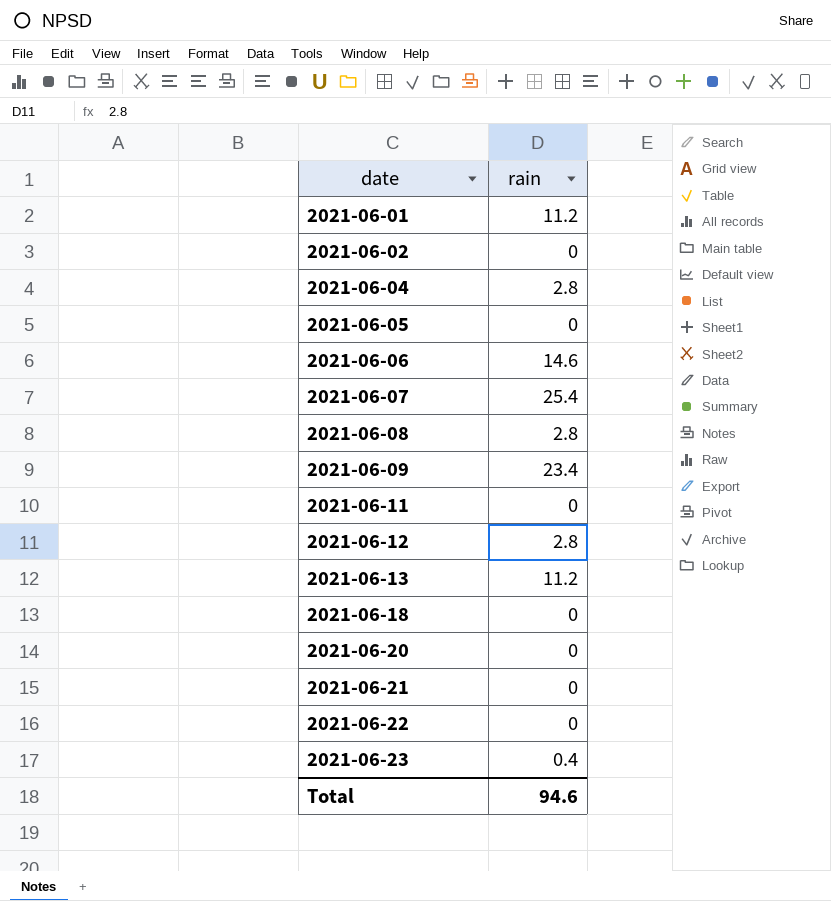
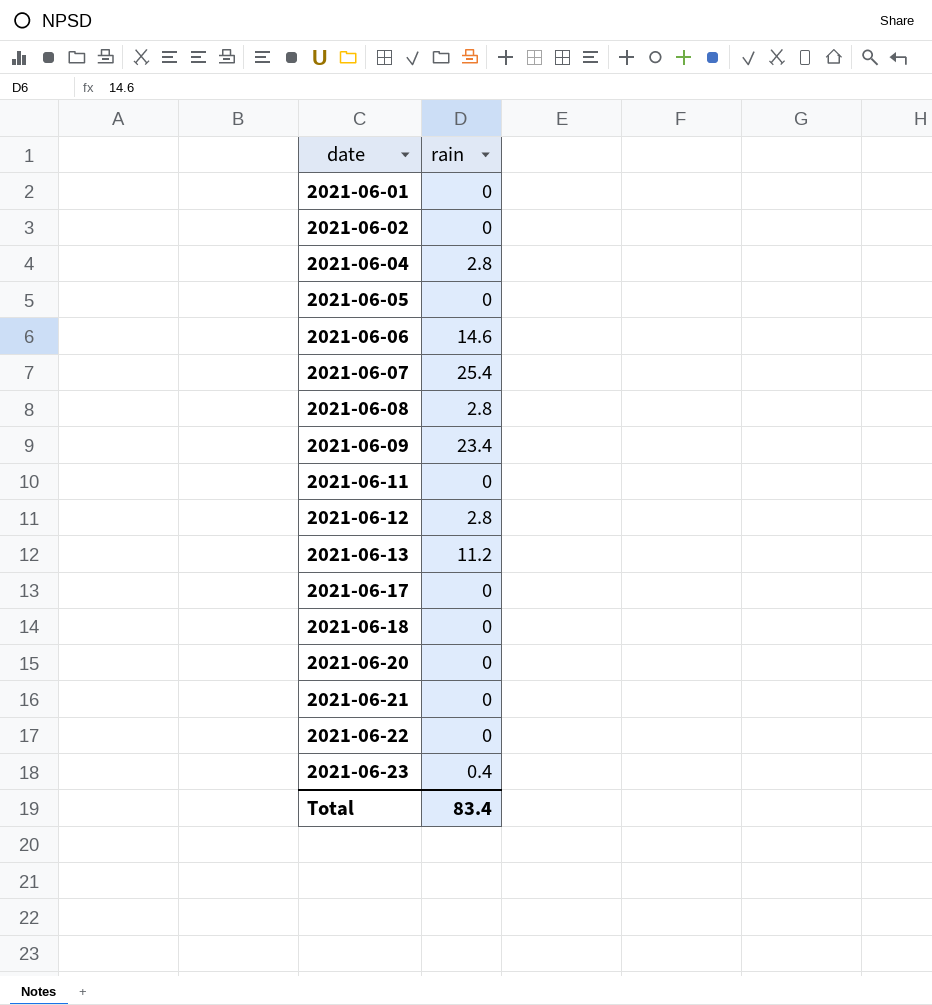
2021-06-01 | rain: 11.2 -> 0
row 2021-06-17: none -> 0
Total | rain: 94.6 -> 83.4

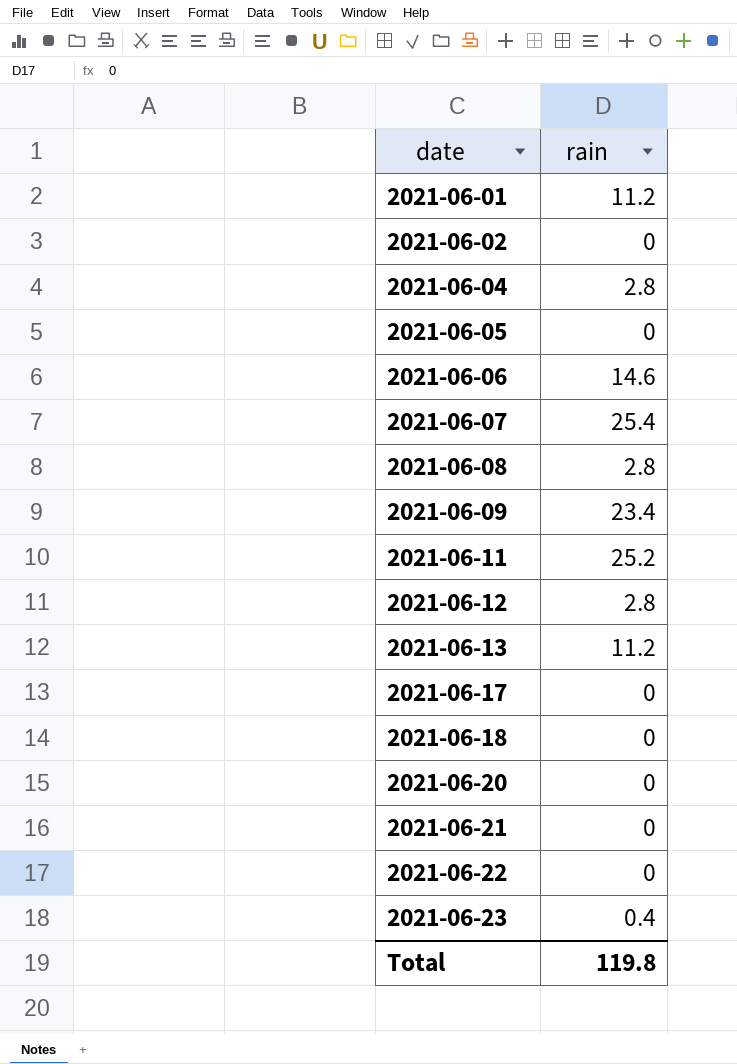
2021-06-01 | rain: 0 -> 11.2
2021-06-11 | rain: 0 -> 25.2
Total | rain: 83.4 -> 119.8

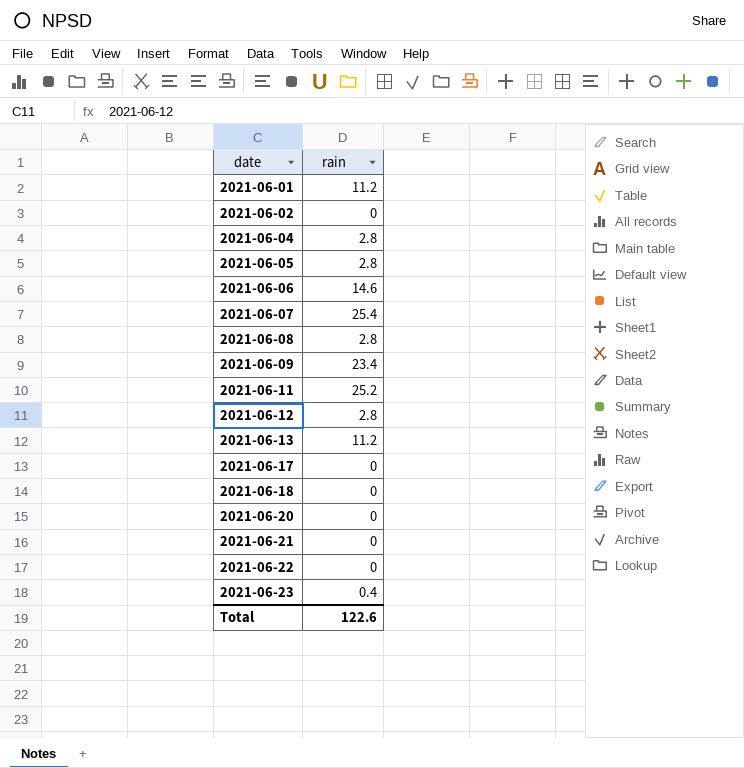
2021-06-05 | rain: 0 -> 2.8
Total | rain: 119.8 -> 122.6

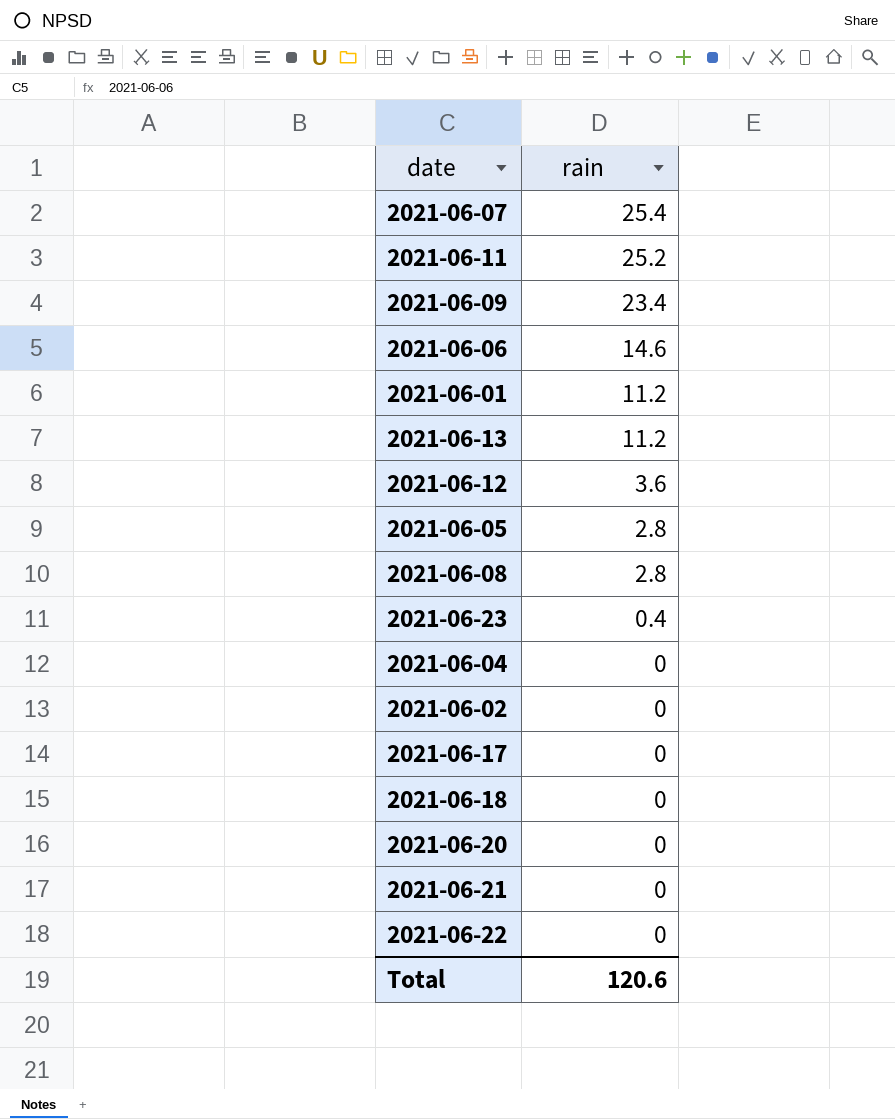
row order: date ascending -> rain descending
2021-06-12 | rain: 2.8 -> 3.6
2021-06-04 | rain: 2.8 -> 0
Total | rain: 122.6 -> 120.6

